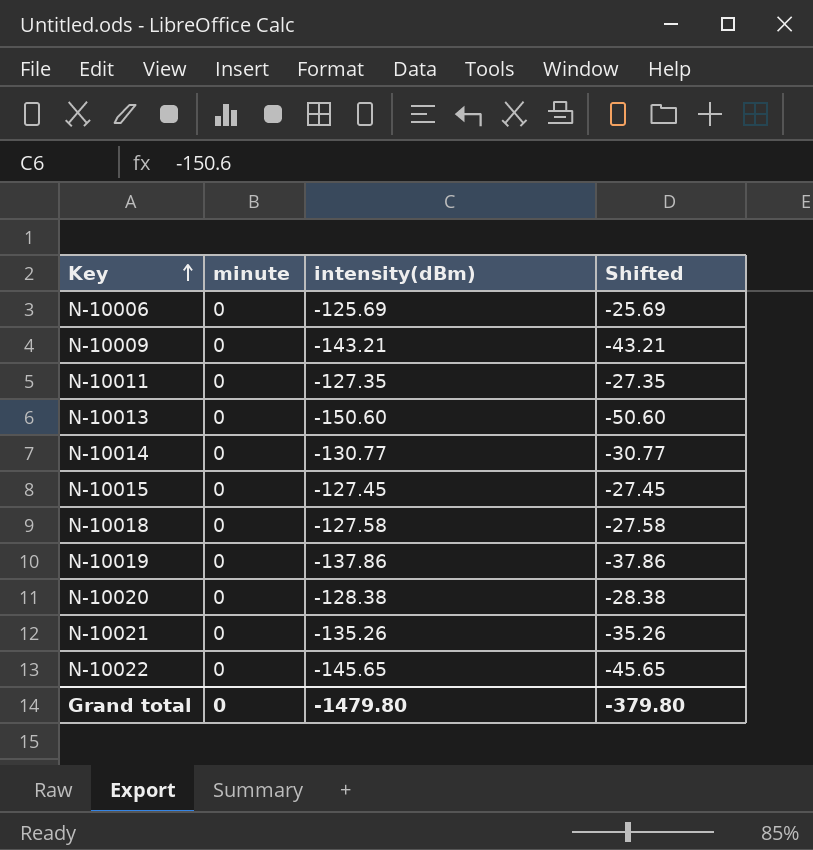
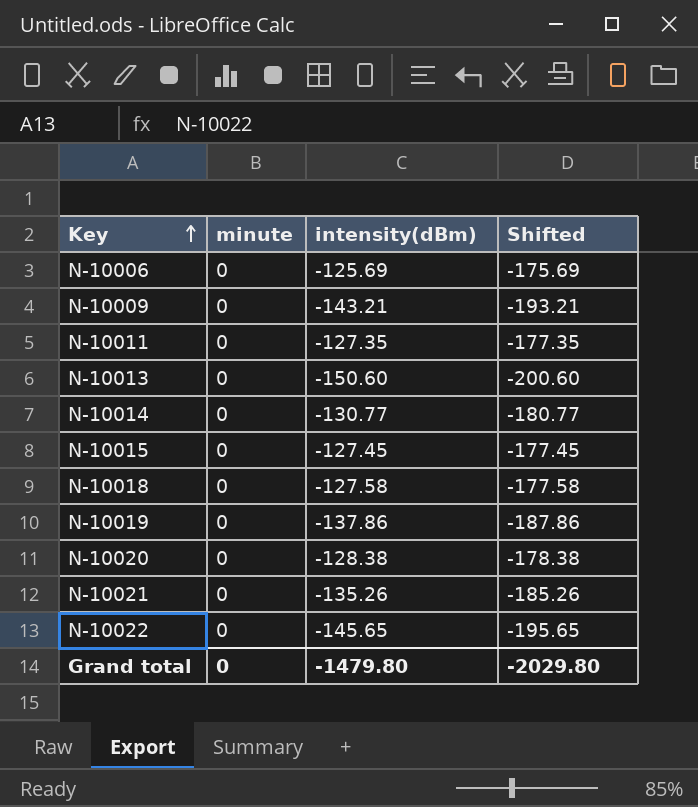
column Shifted | formula: [intensity(dBm)] + 100 -> [intensity(dBm)] - 50
Grand total | Shifted: -379.80 -> -2029.80

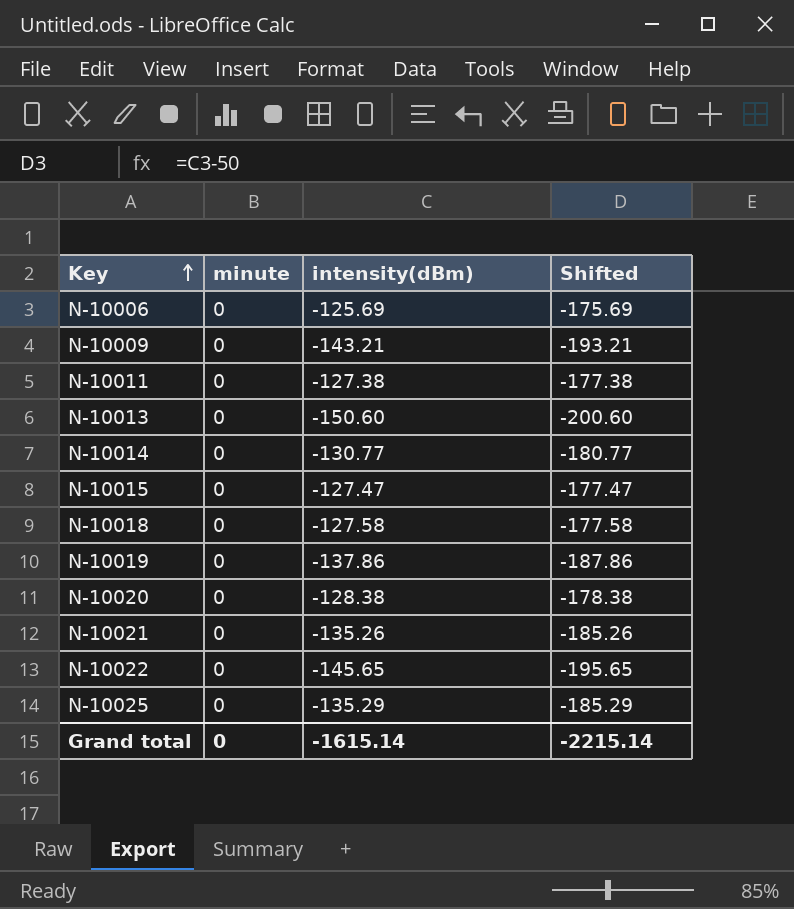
N-10011 | intensity(dBm): -127.35 -> -127.38
N-10011 | Shifted: -177.35 -> -177.38
N-10015 | intensity(dBm): -127.45 -> -127.47
N-10015 | Shifted: -177.45 -> -177.47
row N-10025: none -> 0 | -135.29 | -185.29
Grand total | intensity(dBm): -1479.80 -> -1615.14
Grand total | Shifted: -2029.80 -> -2215.14

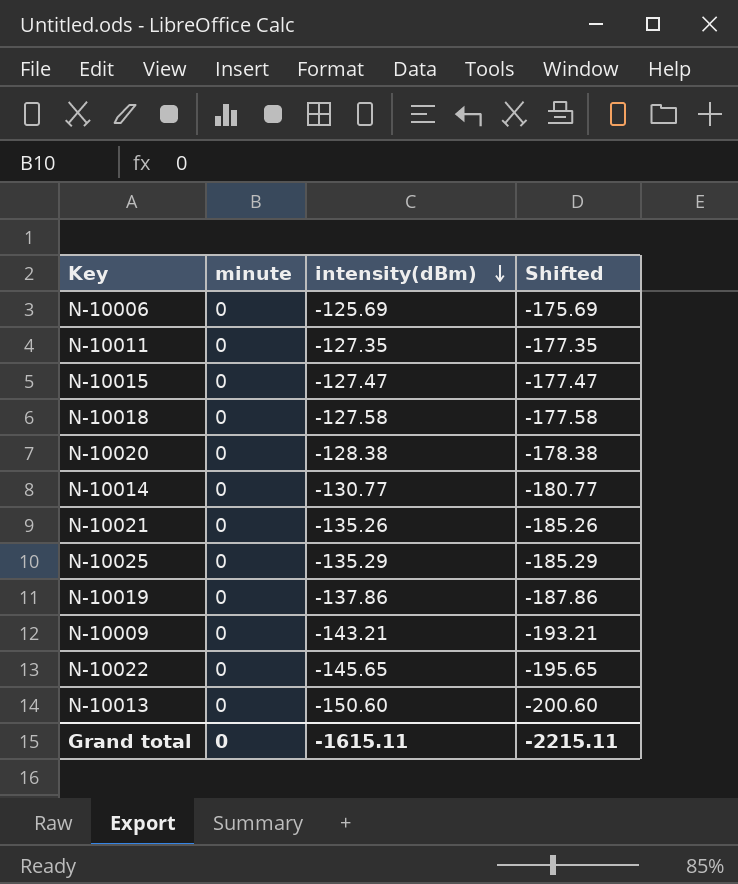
row order: Key ascending -> intensity(dBm) descending
N-10011 | intensity(dBm): -127.38 -> -127.35
N-10011 | Shifted: -177.38 -> -177.35
Grand total | intensity(dBm): -1615.14 -> -1615.11
Grand total | Shifted: -2215.14 -> -2215.11

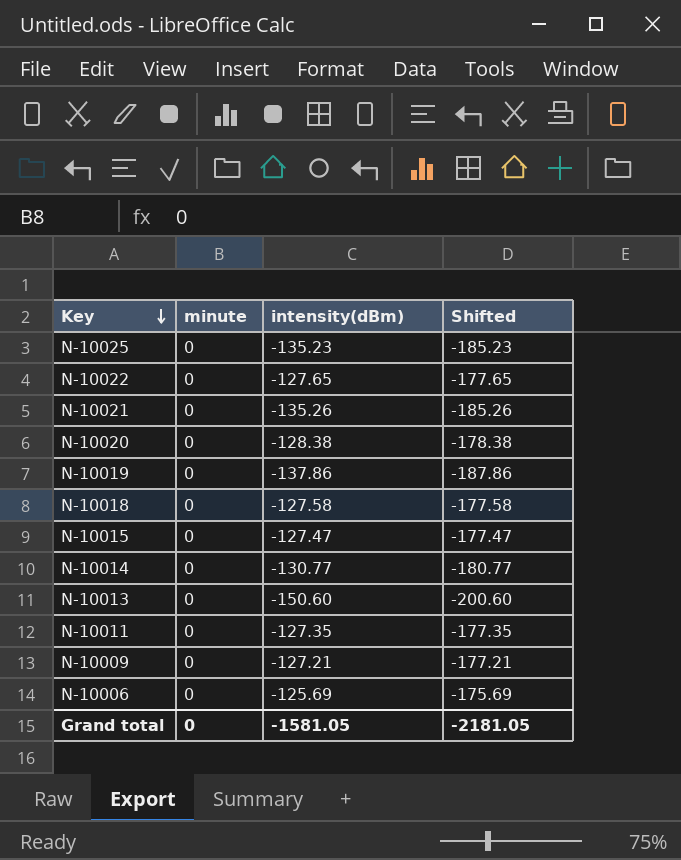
row order: intensity(dBm) descending -> Key descending
N-10025 | intensity(dBm): -135.29 -> -135.23
N-10025 | Shifted: -185.29 -> -185.23
N-10022 | intensity(dBm): -145.65 -> -127.65
N-10022 | Shifted: -195.65 -> -177.65
N-10009 | intensity(dBm): -143.21 -> -127.21
N-10009 | Shifted: -193.21 -> -177.21
Grand total | intensity(dBm): -1615.11 -> -1581.05
Grand total | Shifted: -2215.11 -> -2181.05

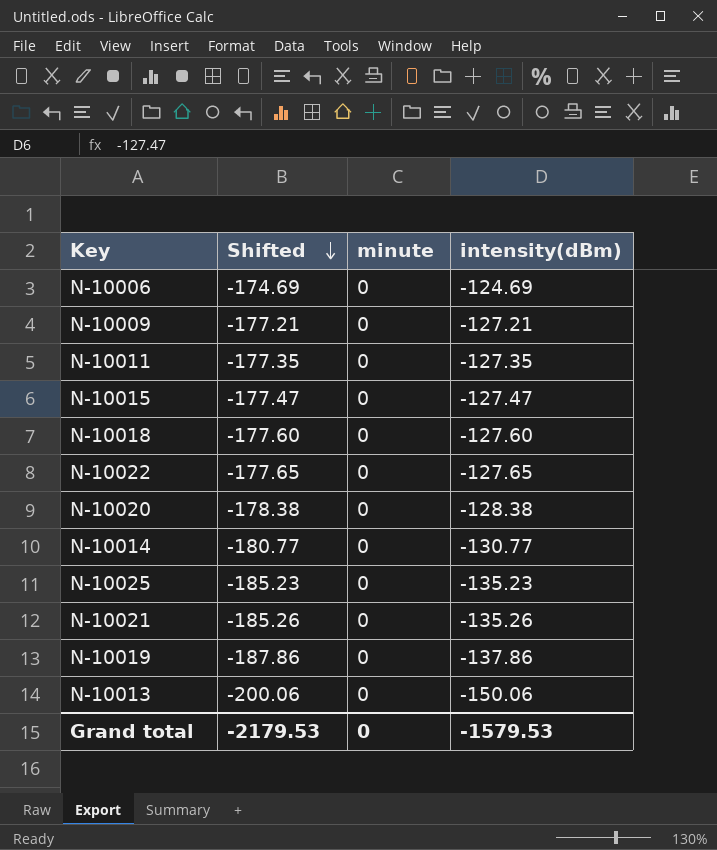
row order: Key descending -> Shifted descending
column Shifted | position: 4 -> 2
N-10006 | Shifted: -175.69 -> -174.69
N-10006 | intensity(dBm): -125.69 -> -124.69
N-10018 | Shifted: -177.58 -> -177.60
N-10018 | intensity(dBm): -127.58 -> -127.60
N-10013 | Shifted: -200.60 -> -200.06
N-10013 | intensity(dBm): -150.60 -> -150.06
Grand total | Shifted: -2181.05 -> -2179.53
Grand total | intensity(dBm): -1581.05 -> -1579.53

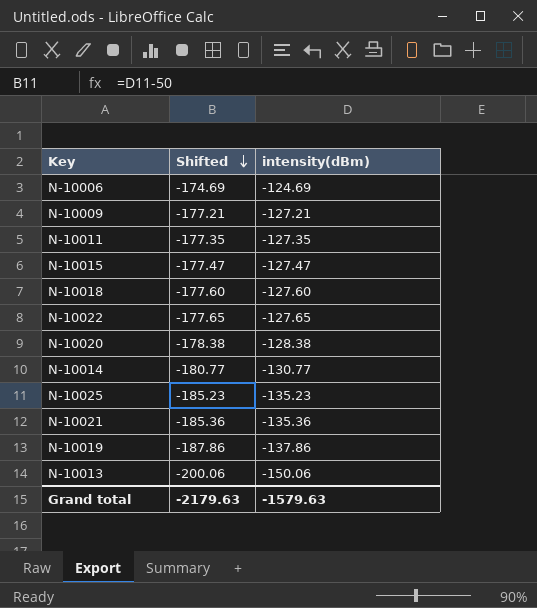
column minute | position: 3 -> none
N-10021 | Shifted: -185.26 -> -185.36
N-10021 | intensity(dBm): -135.26 -> -135.36
Grand total | Shifted: -2179.53 -> -2179.63
Grand total | intensity(dBm): -1579.53 -> -1579.63

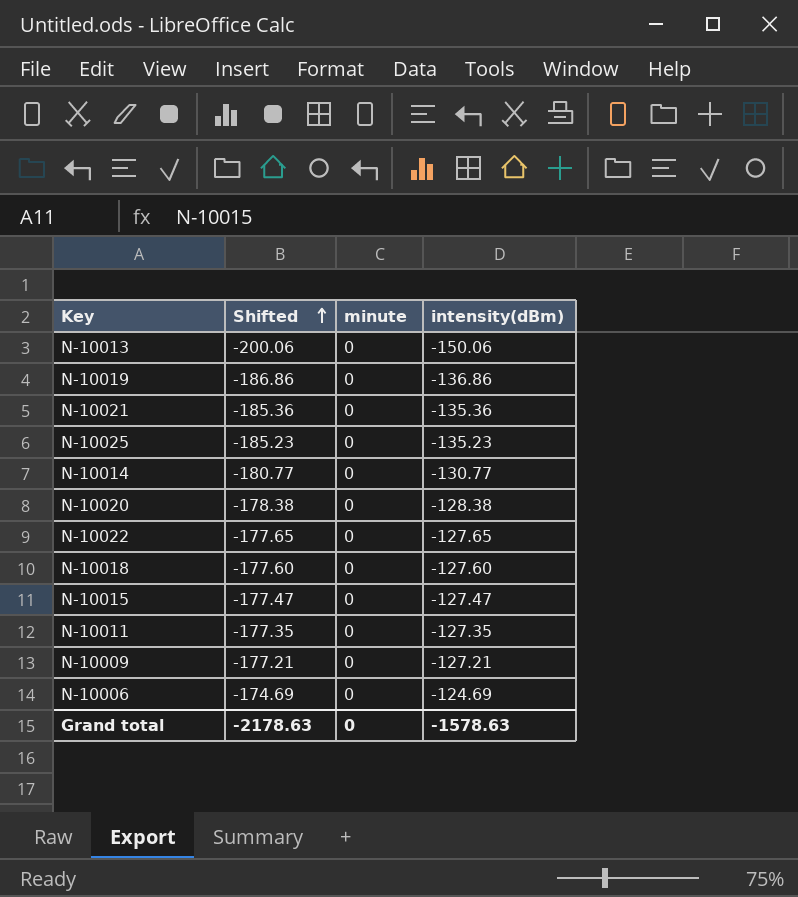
row order: Shifted descending -> Shifted ascending
column minute | position: none -> 3
N-10019 | Shifted: -187.86 -> -186.86
N-10019 | intensity(dBm): -137.86 -> -136.86
Grand total | Shifted: -2179.63 -> -2178.63
Grand total | intensity(dBm): -1579.63 -> -1578.63

